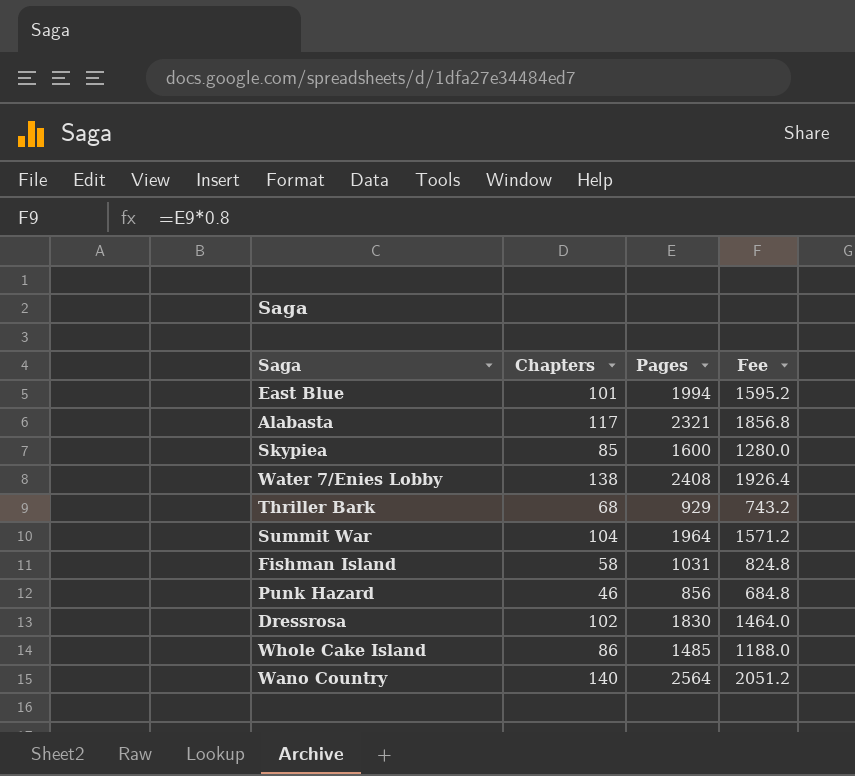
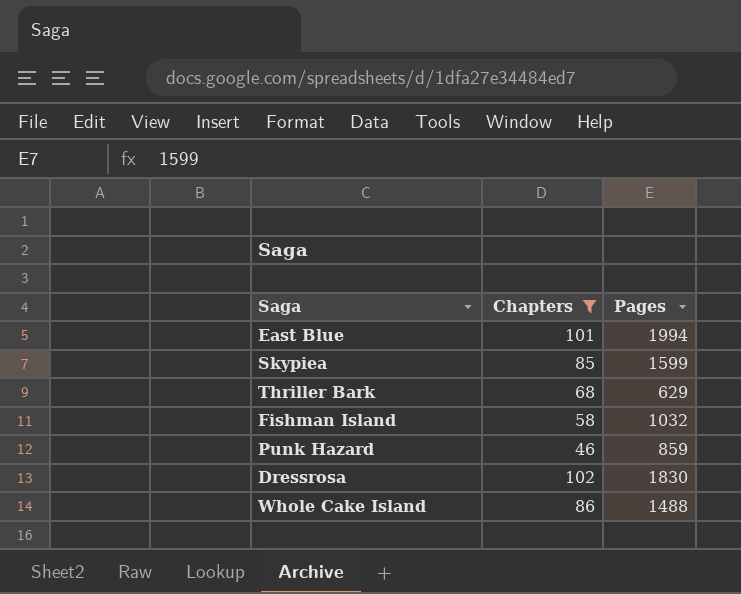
filter: none -> Chapters <= 102
column Fee | formula: [Pages] * 0.8 -> none
Skypiea | Pages: 1600 -> 1599
Thriller Bark | Pages: 929 -> 629
Fishman Island | Pages: 1031 -> 1032
Punk Hazard | Pages: 856 -> 859
Whole Cake Island | Pages: 1485 -> 1488

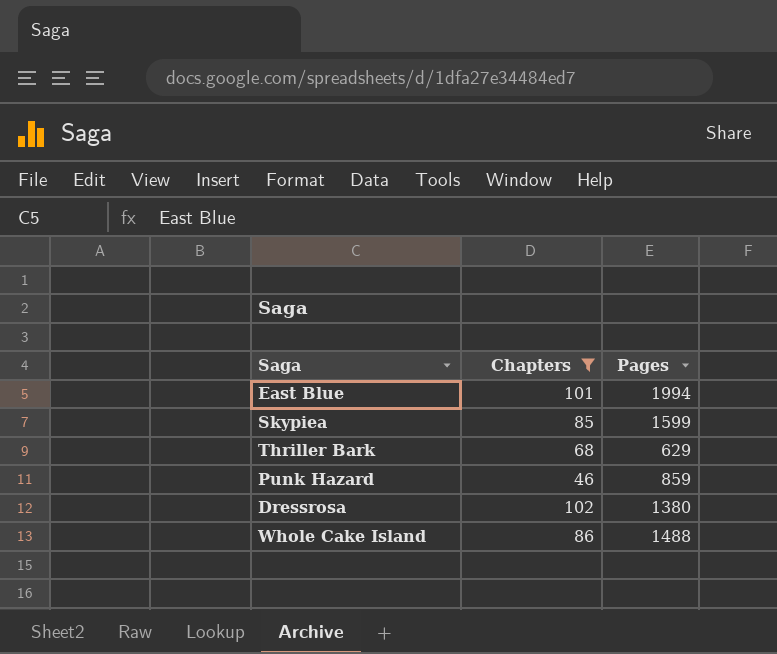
row Fishman Island: 58 | 1032 -> none
Dressrosa | Pages: 1830 -> 1380

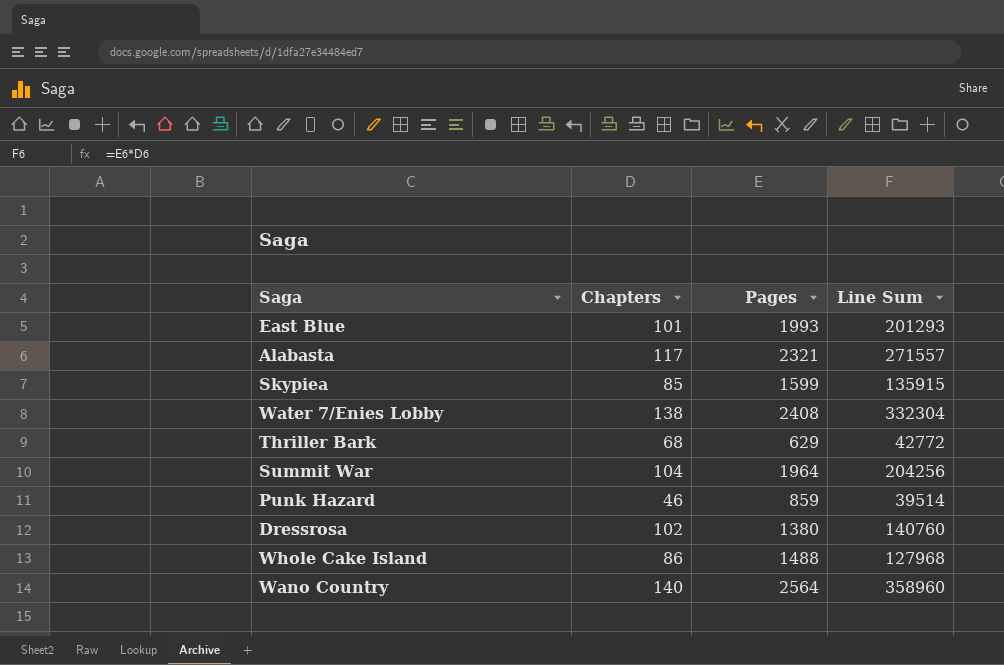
filter: Chapters <= 102 -> none
column Line Sum | formula: none -> [Chapters] * [Pages]
East Blue | Pages: 1994 -> 1993

